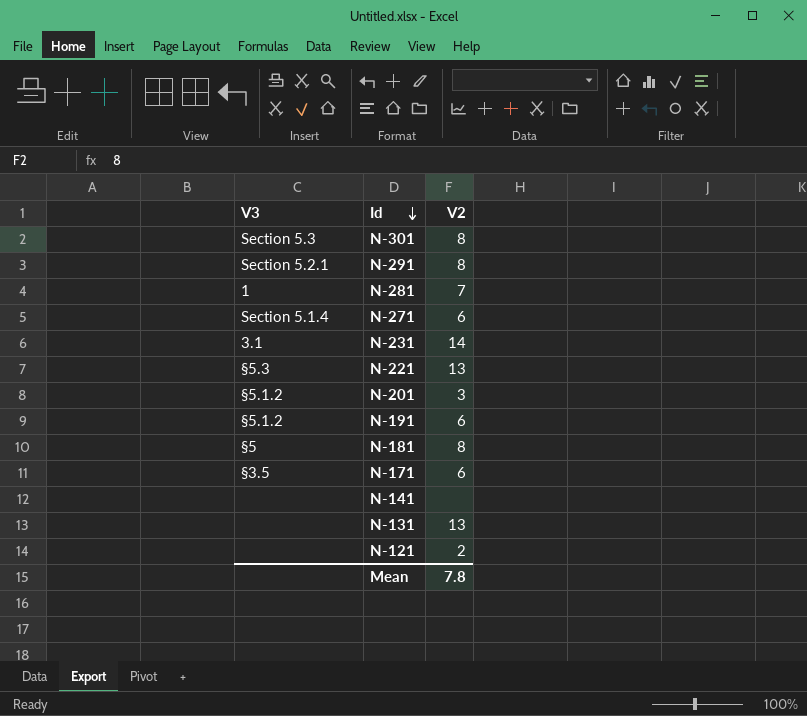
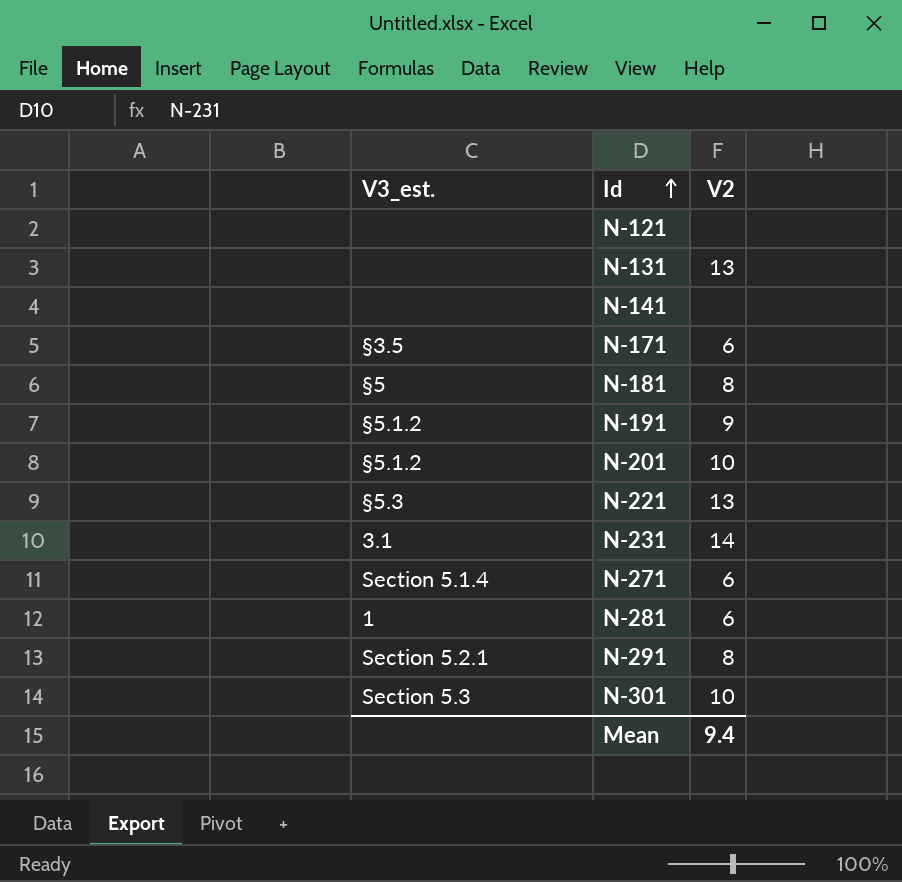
row order: Id descending -> Id ascending
column name: V3 -> V3_est.
N-121 | V2: 2 -> none
N-191 | V2: 6 -> 9
N-201 | V2: 3 -> 10
N-281 | V2: 7 -> 6
N-301 | V2: 8 -> 10
Mean | V2: 7.8 -> 9.4

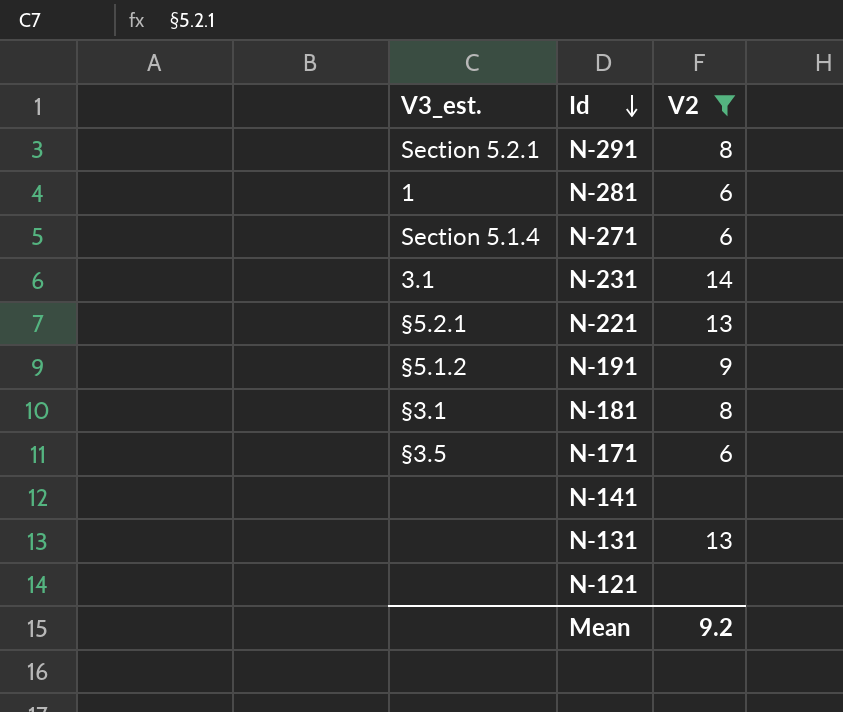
filter: none -> V2 != 10
row order: Id ascending -> Id descending
N-221 | V3_est.: §5.3 -> §5.2.1
N-181 | V3_est.: §5 -> §3.1
Mean | V2: 9.4 -> 9.2

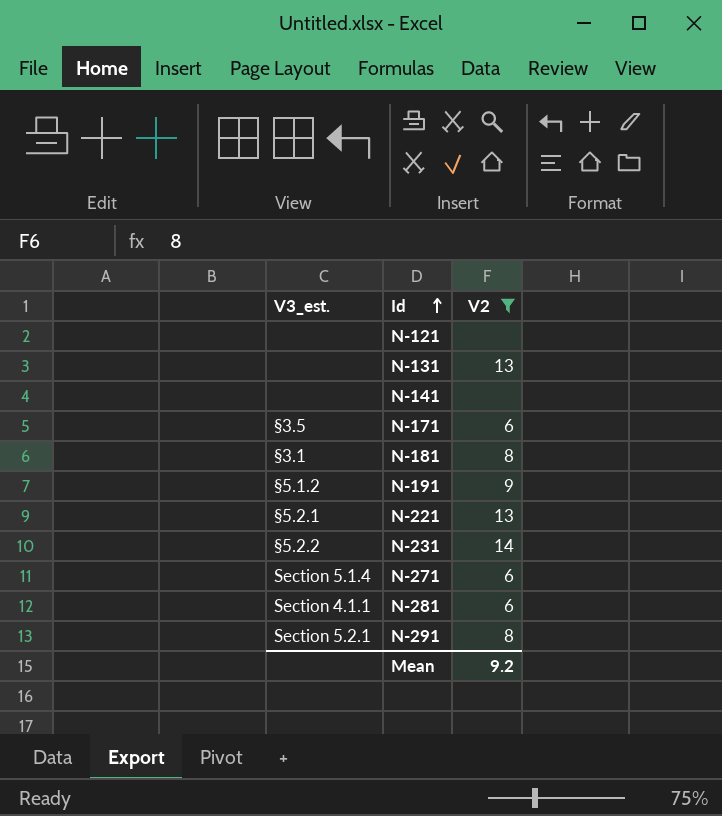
row order: Id descending -> Id ascending
N-231 | V3_est.: 3.1 -> §5.2.2
N-281 | V3_est.: 1 -> Section 4.1.1

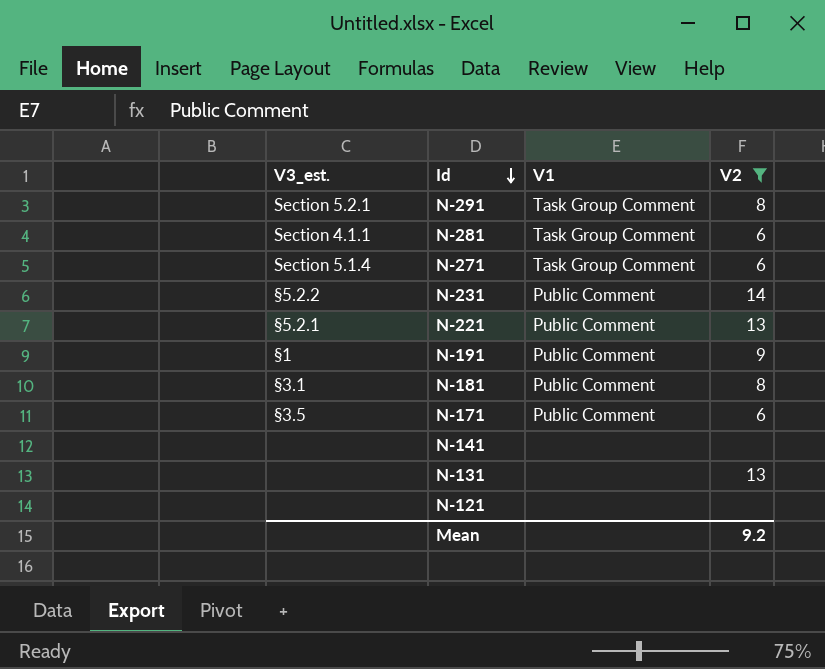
row order: Id ascending -> Id descending
column V1 | position: none -> 3
N-191 | V3_est.: §5.1.2 -> §1

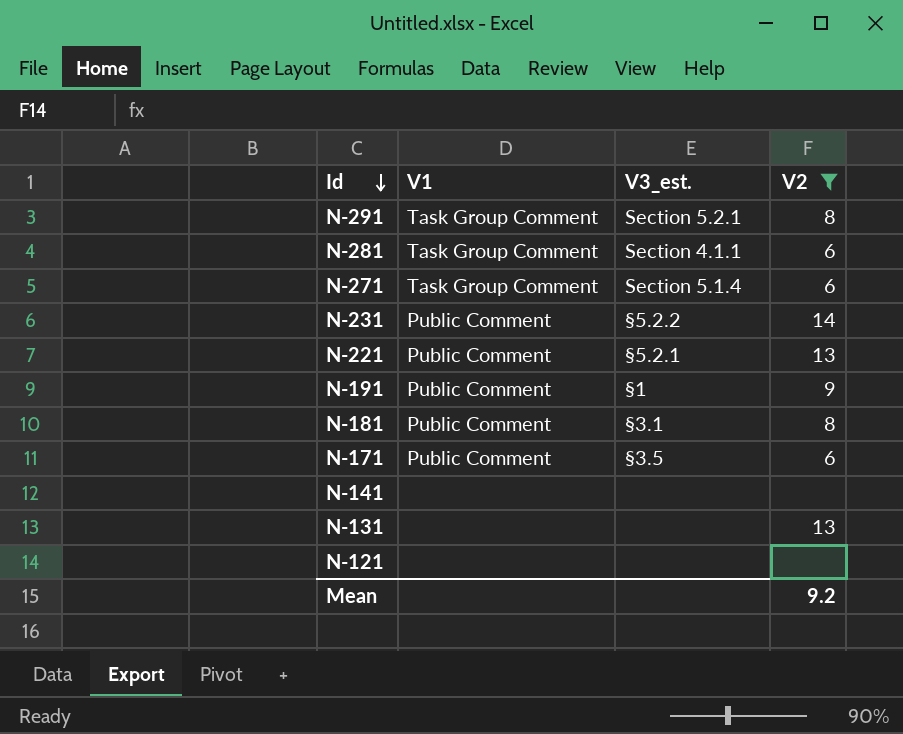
column V3_est. | position: 1 -> 3

